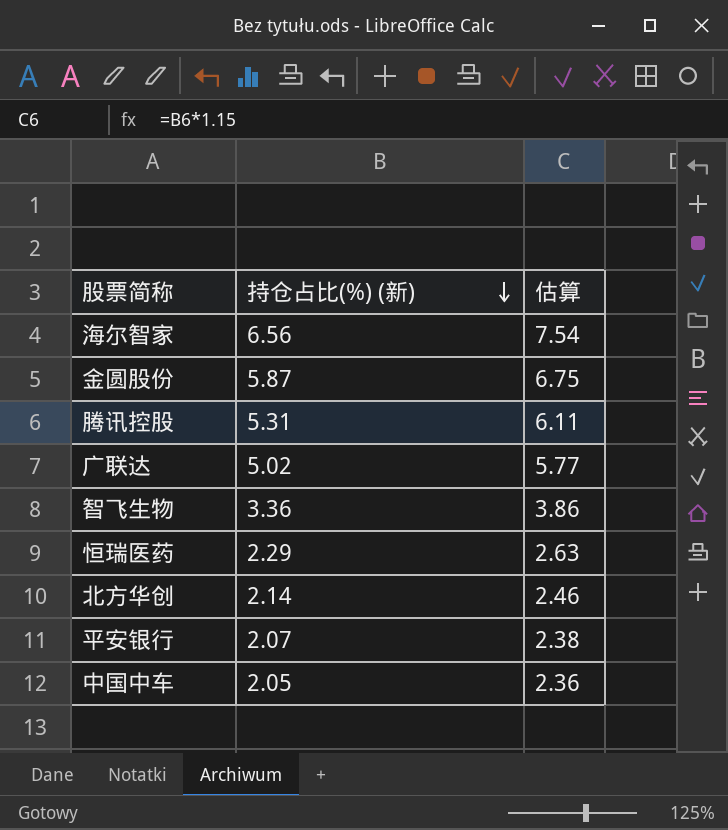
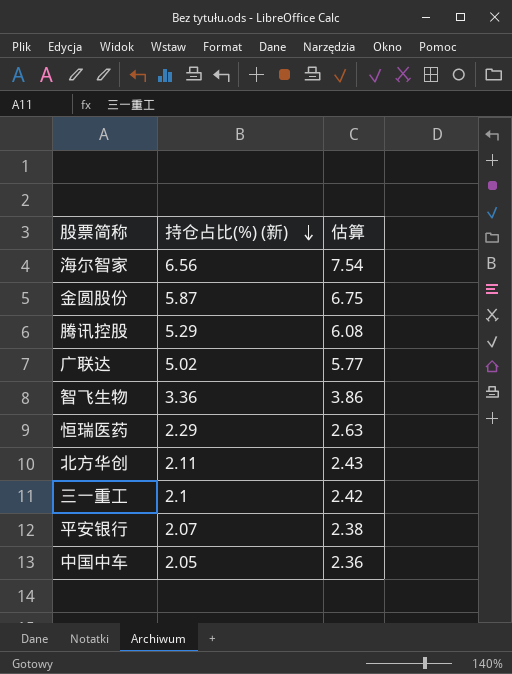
腾讯控股 | 持仓占比(%) (新): 5.31 -> 5.29
腾讯控股 | 估算: 6.11 -> 6.08
北方华创 | 持仓占比(%) (新): 2.14 -> 2.11
北方华创 | 估算: 2.46 -> 2.43
row 三一重工: none -> 2.1 | 2.42

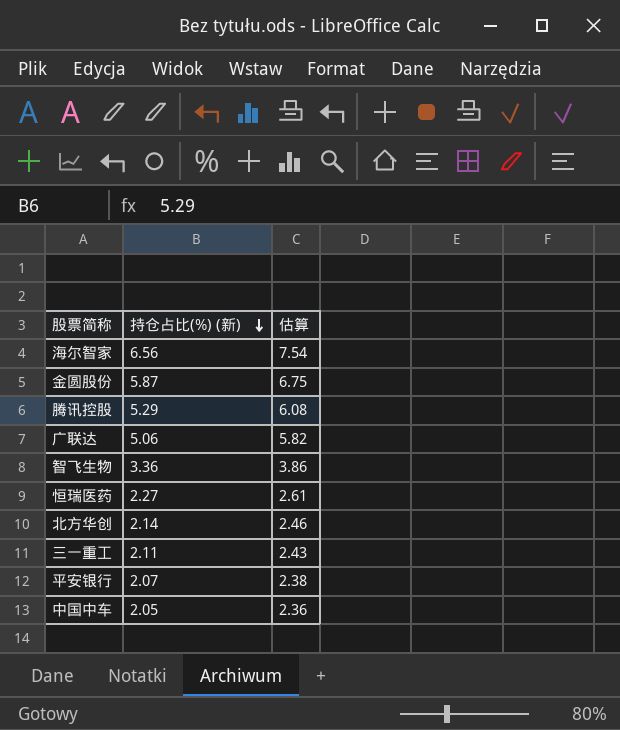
广联达 | 持仓占比(%) (新): 5.02 -> 5.06
广联达 | 估算: 5.77 -> 5.82
恒瑞医药 | 持仓占比(%) (新): 2.29 -> 2.27
恒瑞医药 | 估算: 2.63 -> 2.61
北方华创 | 持仓占比(%) (新): 2.11 -> 2.14
北方华创 | 估算: 2.43 -> 2.46
三一重工 | 持仓占比(%) (新): 2.1 -> 2.11
三一重工 | 估算: 2.42 -> 2.43

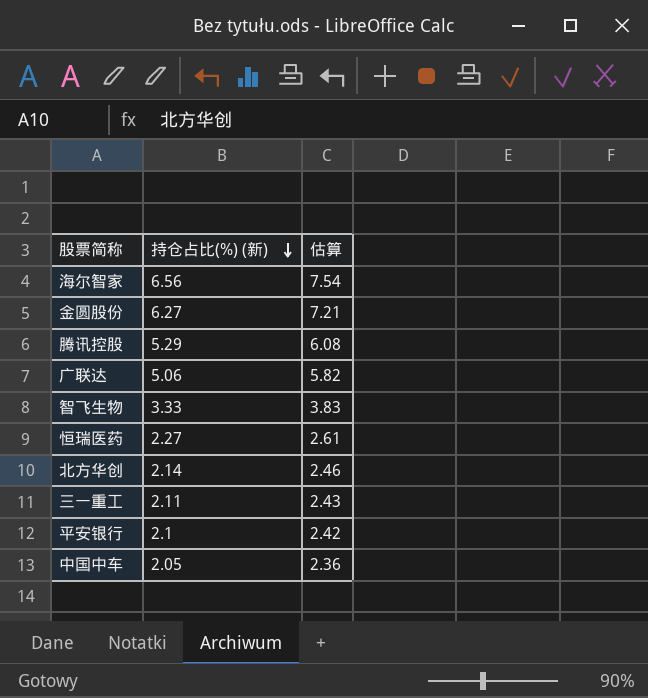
金圆股份 | 持仓占比(%) (新): 5.87 -> 6.27
金圆股份 | 估算: 6.75 -> 7.21
智飞生物 | 持仓占比(%) (新): 3.36 -> 3.33
智飞生物 | 估算: 3.86 -> 3.83
平安银行 | 持仓占比(%) (新): 2.07 -> 2.1
平安银行 | 估算: 2.38 -> 2.42

